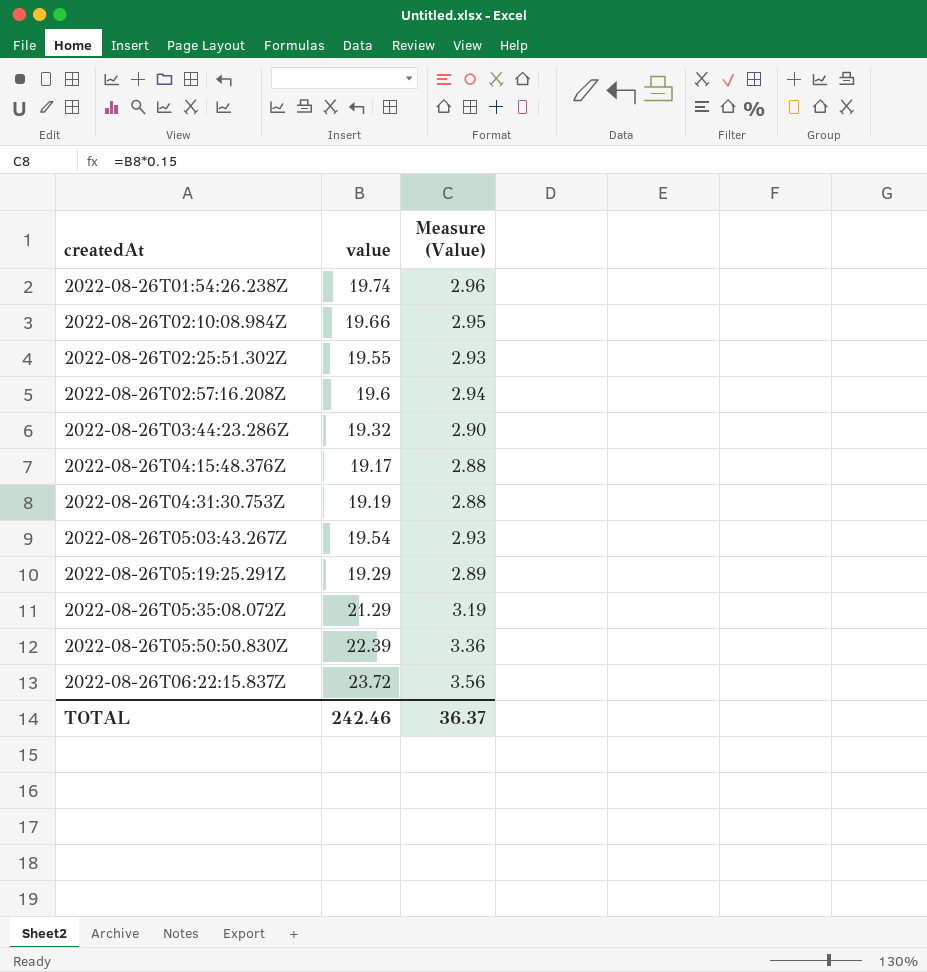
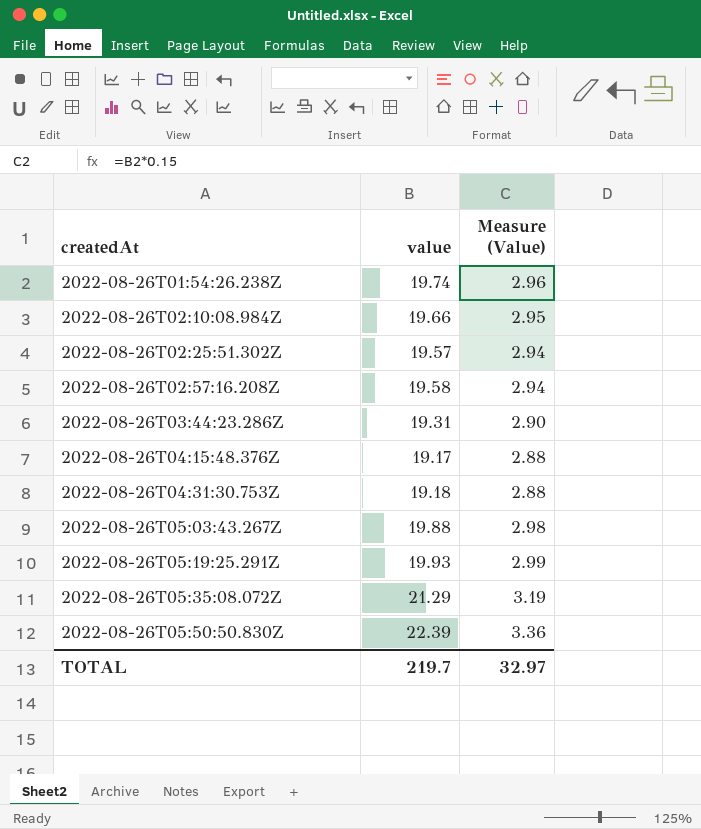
row 2022-08-26T06:22:15.837Z: 23.72 | 3.56 -> none
2022-08-26T02:25:51.302Z | value: 19.55 -> 19.57
2022-08-26T02:25:51.302Z | Measure (Value): 2.93 -> 2.94
2022-08-26T02:57:16.208Z | value: 19.6 -> 19.58
2022-08-26T03:44:23.286Z | value: 19.32 -> 19.31
2022-08-26T04:31:30.753Z | value: 19.19 -> 19.18
2022-08-26T05:03:43.267Z | value: 19.54 -> 19.88
2022-08-26T05:03:43.267Z | Measure (Value): 2.93 -> 2.98
2022-08-26T05:19:25.291Z | value: 19.29 -> 19.93
2022-08-26T05:19:25.291Z | Measure (Value): 2.89 -> 2.99
TOTAL | value: 242.46 -> 219.7
TOTAL | Measure (Value): 36.37 -> 32.97

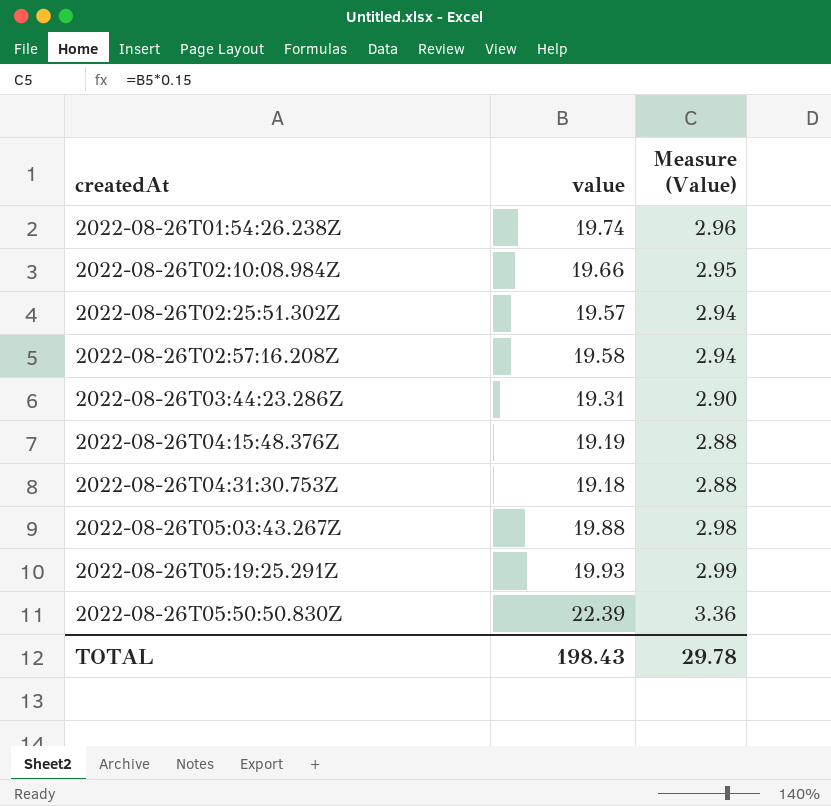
row 2022-08-26T05:35:08.072Z: 21.29 | 3.19 -> none
2022-08-26T04:15:48.376Z | value: 19.17 -> 19.19
TOTAL | value: 219.7 -> 198.43
TOTAL | Measure (Value): 32.97 -> 29.78

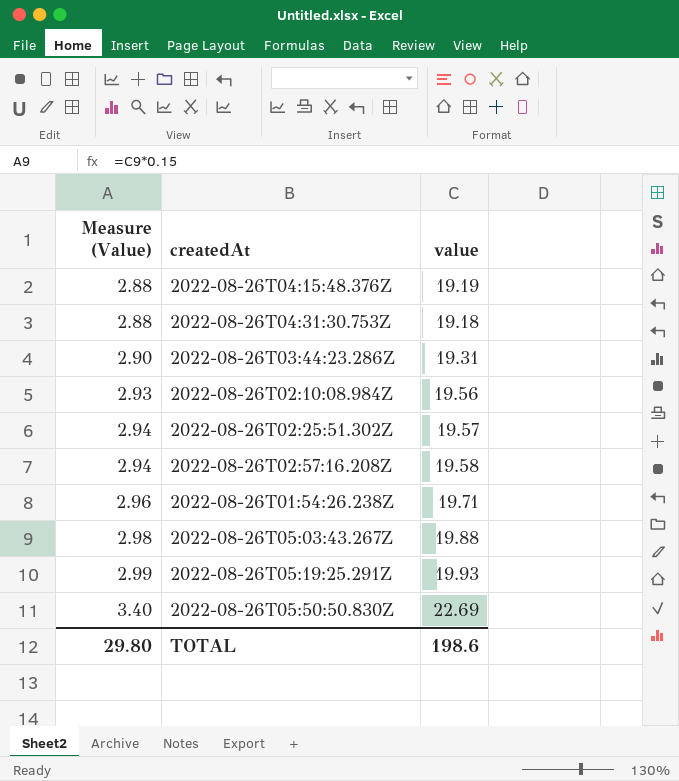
row order: createdAt ascending -> Measure (Value) ascending
column Measure (Value) | position: 3 -> 1
2022-08-26T02:10:08.984Z | Measure (Value): 2.95 -> 2.93
2022-08-26T02:10:08.984Z | value: 19.66 -> 19.56
2022-08-26T01:54:26.238Z | value: 19.74 -> 19.71
2022-08-26T05:50:50.830Z | Measure (Value): 3.36 -> 3.40
2022-08-26T05:50:50.830Z | value: 22.39 -> 22.69
TOTAL | Measure (Value): 29.78 -> 29.80
TOTAL | value: 198.43 -> 198.6

